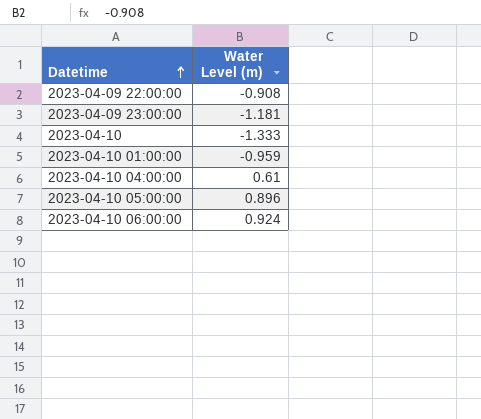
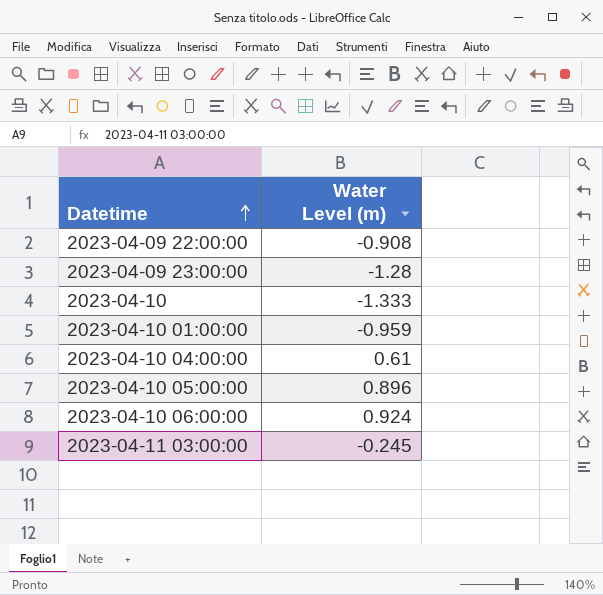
2023-04-09 23:00:00 | Water Level (m): -1.181 -> -1.28
row 2023-04-11 03:00:00: none -> -0.245

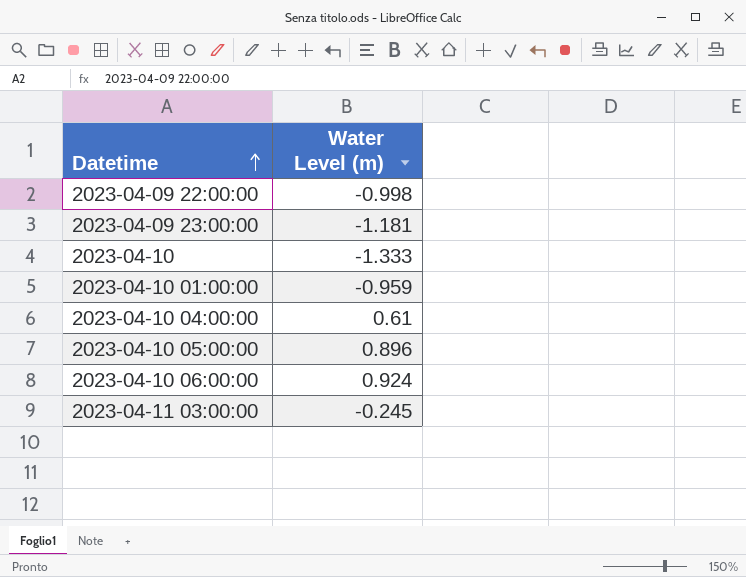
2023-04-09 22:00:00 | Water Level (m): -0.908 -> -0.998
2023-04-09 23:00:00 | Water Level (m): -1.28 -> -1.181

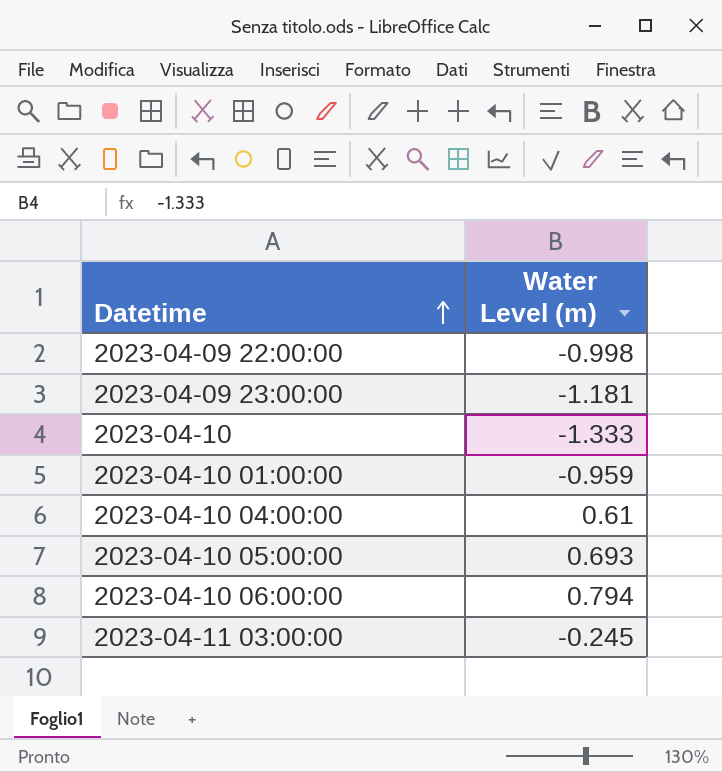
2023-04-10 05:00:00 | Water Level (m): 0.896 -> 0.693
2023-04-10 06:00:00 | Water Level (m): 0.924 -> 0.794

